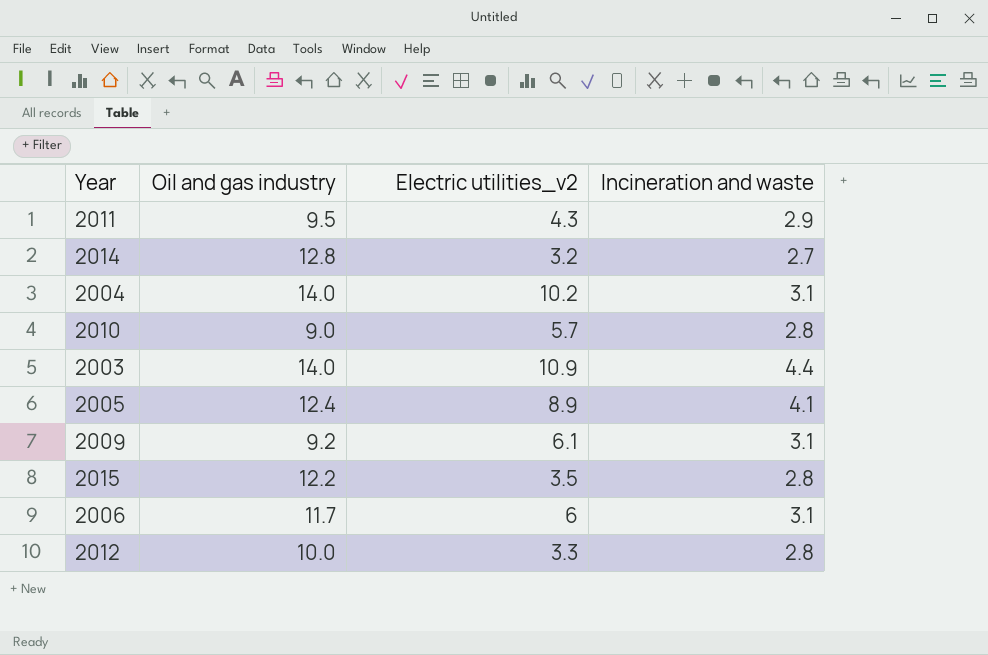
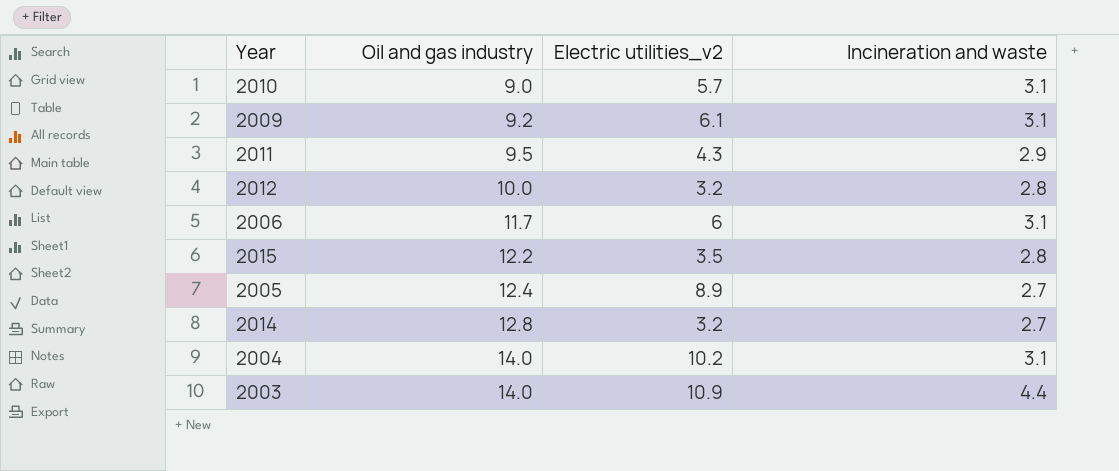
row order: none -> Oil and gas industry ascending
2010 | Incineration and waste: 2.8 -> 3.1
2012 | Electric utilities_v2: 3.3 -> 3.2
2005 | Incineration and waste: 4.1 -> 2.7

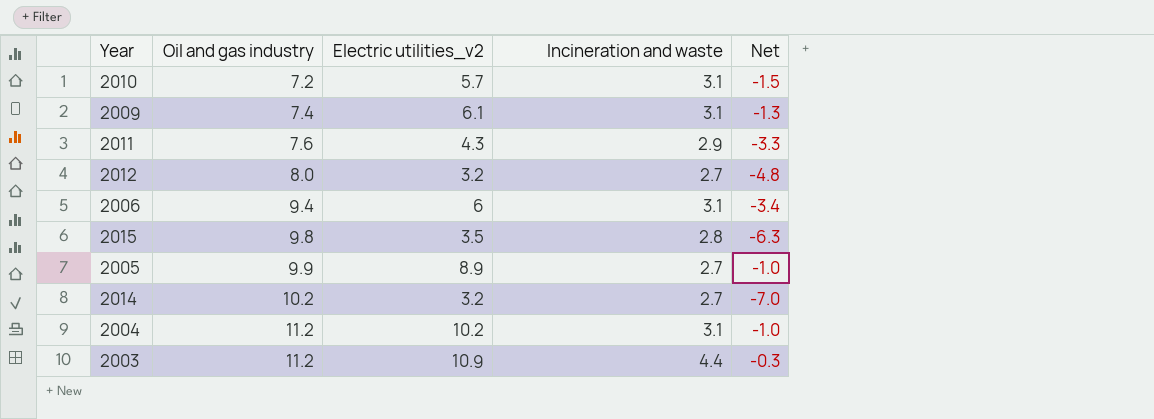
column Net | formula: none -> [Electric utilities_v2] - [Oil and gas industry]
2010 | Oil and gas industry: 9.0 -> 7.2
2009 | Oil and gas industry: 9.2 -> 7.4
2011 | Oil and gas industry: 9.5 -> 7.6
2012 | Oil and gas industry: 10.0 -> 8.0
2012 | Incineration and waste: 2.8 -> 2.7
2006 | Oil and gas industry: 11.7 -> 9.4
2015 | Oil and gas industry: 12.2 -> 9.8
2005 | Oil and gas industry: 12.4 -> 9.9
2014 | Oil and gas industry: 12.8 -> 10.2
2004 | Oil and gas industry: 14.0 -> 11.2
2003 | Oil and gas industry: 14.0 -> 11.2

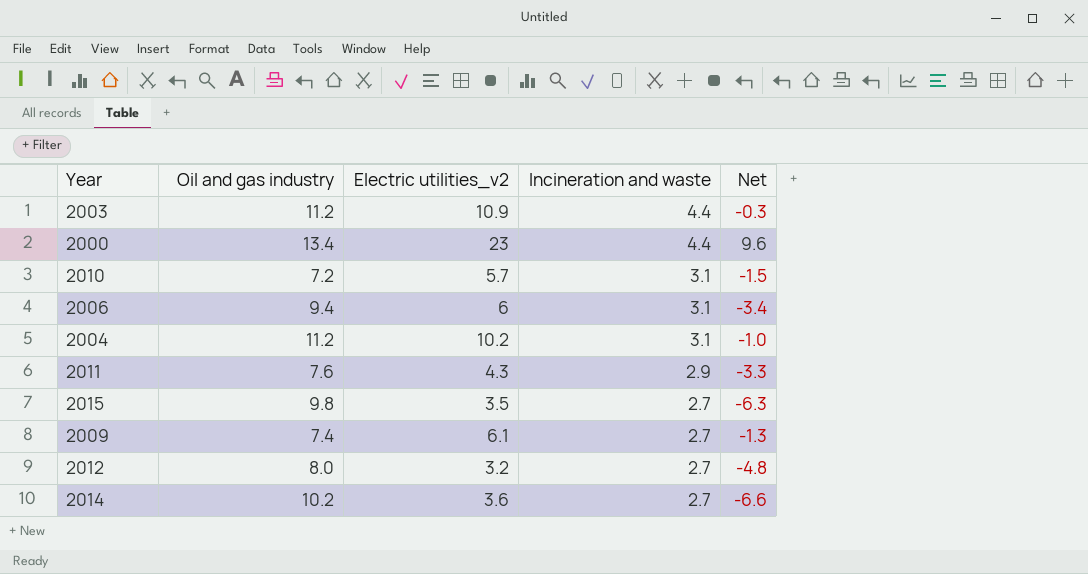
row order: Oil and gas industry ascending -> Incineration and waste descending
row 2005: 9.9 | 8.9 | 2.7 | -1.0 -> none
row 2000: none -> 13.4 | 23 | 4.4 | 9.6
2015 | Incineration and waste: 2.8 -> 2.7
2009 | Incineration and waste: 3.1 -> 2.7
2014 | Electric utilities_v2: 3.2 -> 3.6
2014 | Net: -7.0 -> -6.6

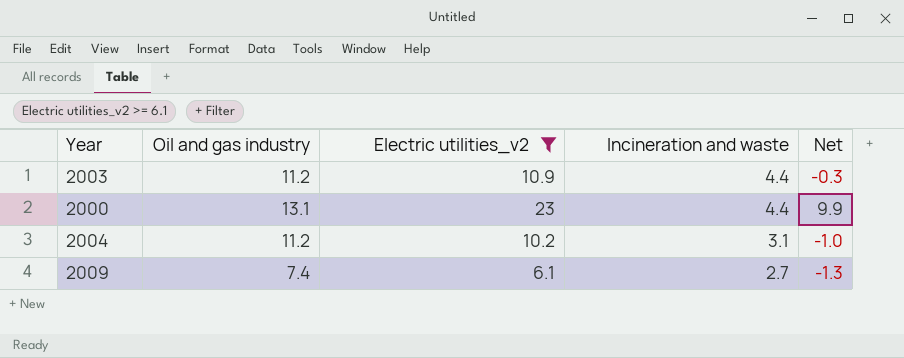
filter: none -> Electric utilities_v2 >= 6.1
2000 | Oil and gas industry: 13.4 -> 13.1
2000 | Net: 9.6 -> 9.9

